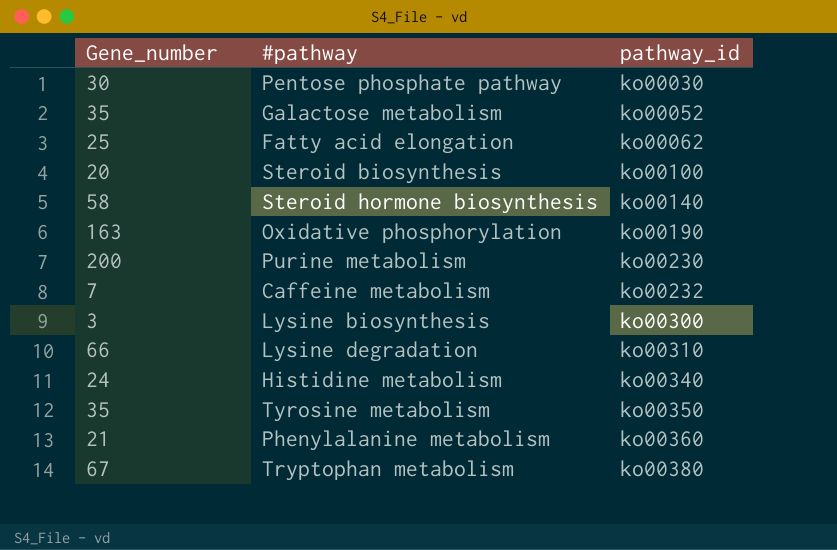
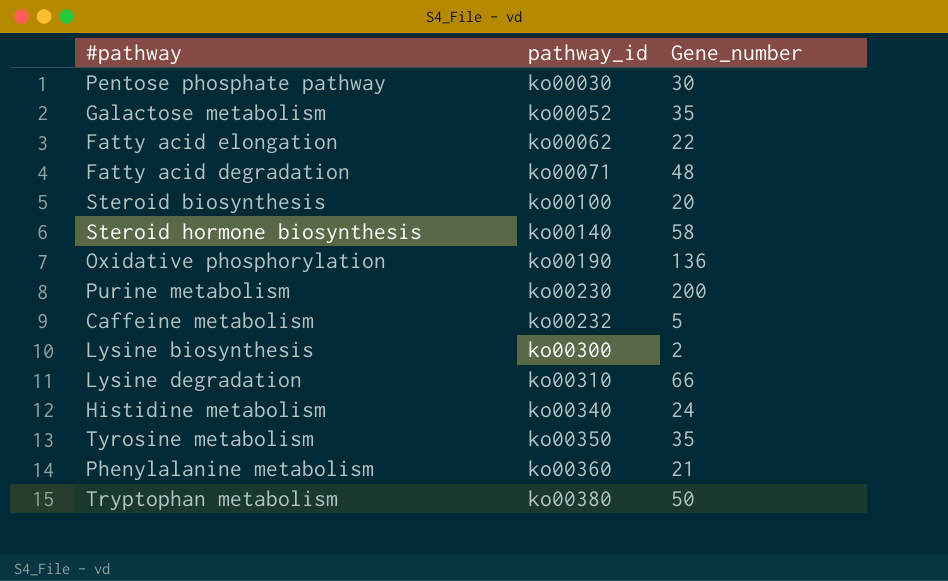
column Gene_number | position: 1 -> 3
Fatty acid elongation | Gene_number: 25 -> 22
row Fatty acid degradation: none -> ko00071 | 48
Oxidative phosphorylation | Gene_number: 163 -> 136
Caffeine metabolism | Gene_number: 7 -> 5
Lysine biosynthesis | Gene_number: 3 -> 2
Tryptophan metabolism | Gene_number: 67 -> 50

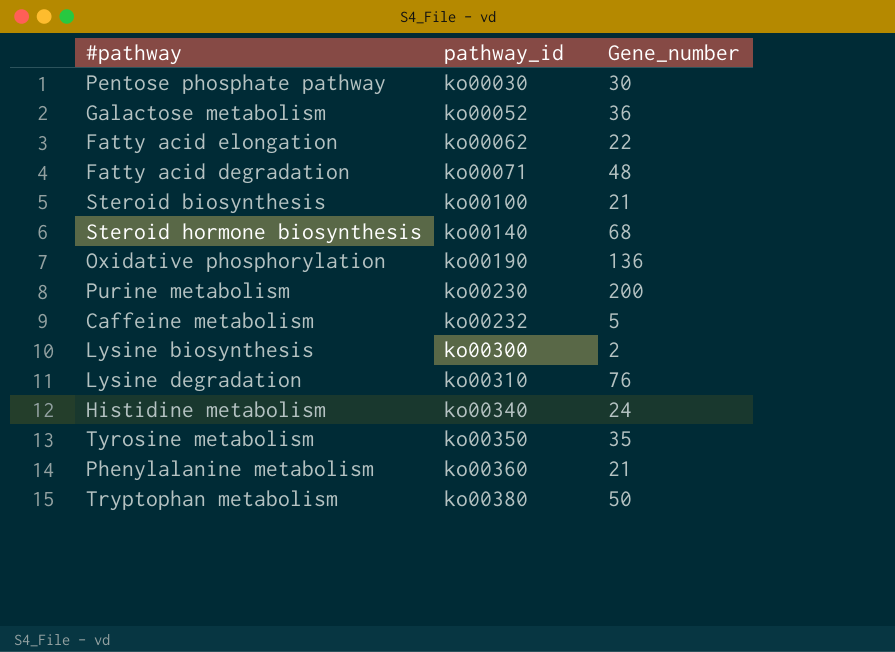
Galactose metabolism | Gene_number: 35 -> 36
Steroid biosynthesis | Gene_number: 20 -> 21
Steroid hormone biosynthesis | Gene_number: 58 -> 68
Lysine degradation | Gene_number: 66 -> 76

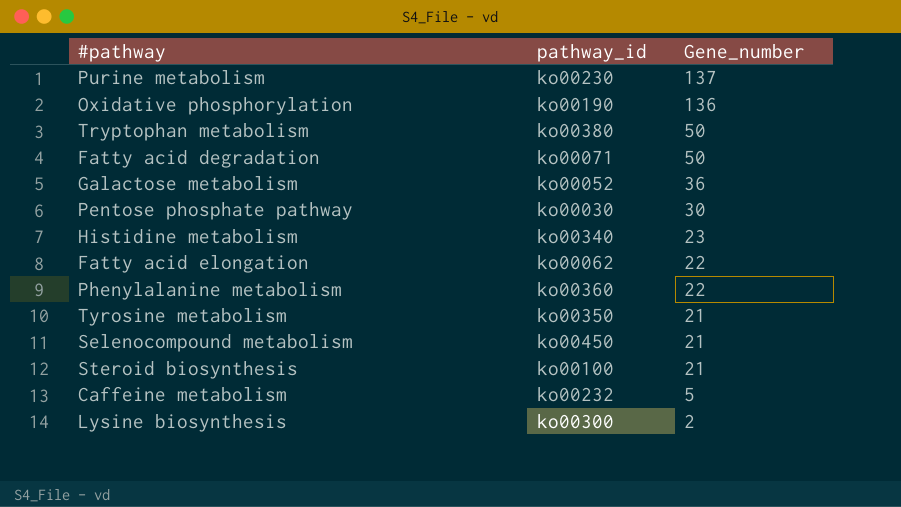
row order: pathway_id ascending -> Gene_number descending
row Steroid hormone biosynthesis: ko00140 | 68 -> none
row Lysine degradation: ko00310 | 76 -> none
Purine metabolism | Gene_number: 200 -> 137
Fatty acid degradation | Gene_number: 48 -> 50
Histidine metabolism | Gene_number: 24 -> 23
Phenylalanine metabolism | Gene_number: 21 -> 22
Tyrosine metabolism | Gene_number: 35 -> 21
row Selenocompound metabolism: none -> ko00450 | 21

